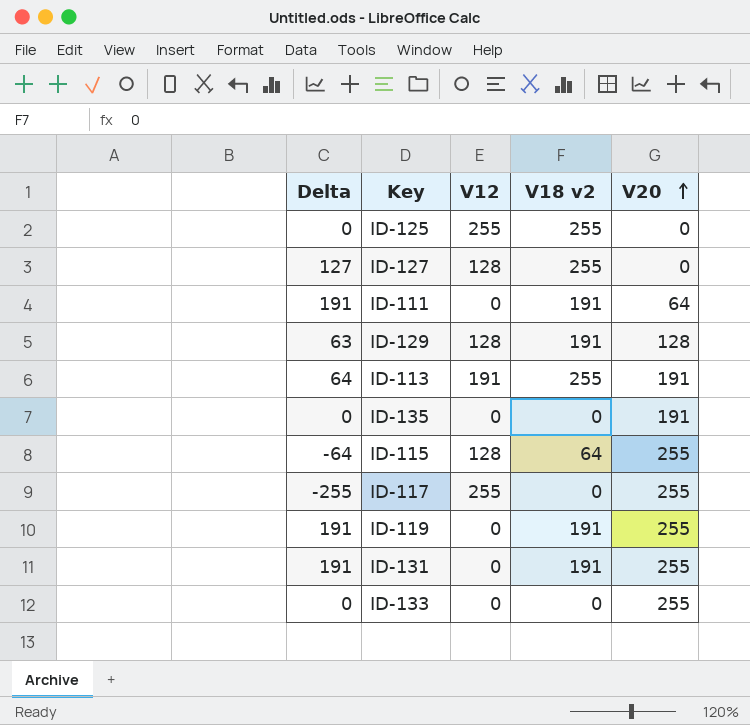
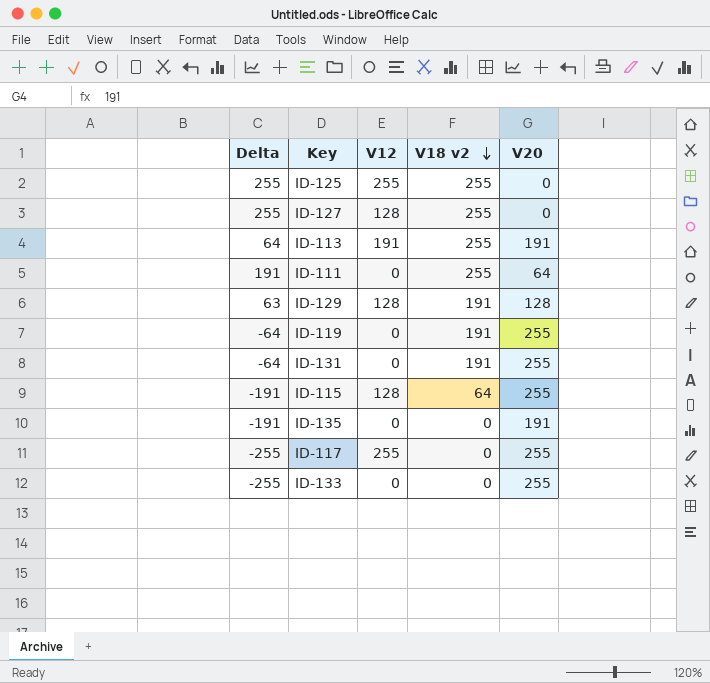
row order: V20 ascending -> V18 v2 descending
column Delta | formula: [V18 v2] - [V12] -> [V18 v2] - [V20]
ID-111 | V18 v2: 191 -> 255

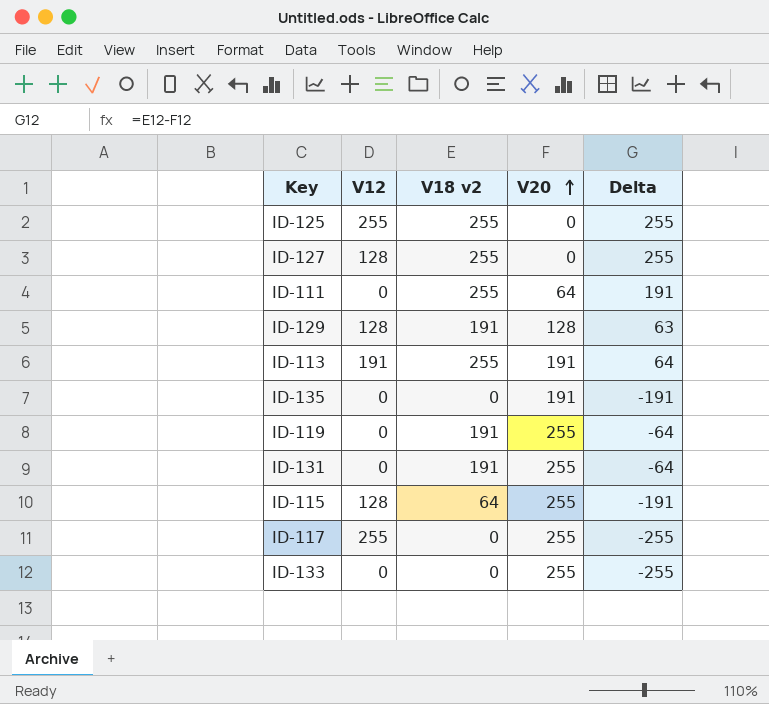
row order: V18 v2 descending -> V20 ascending
column Delta | position: 1 -> 5

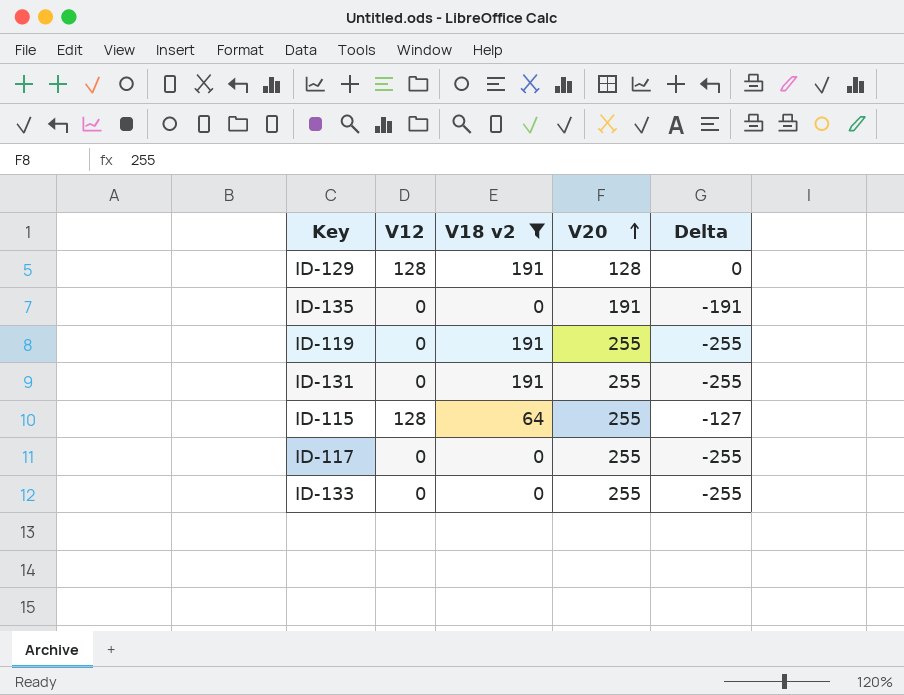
filter: none -> V18 v2 != 255
column Delta | formula: [V18 v2] - [V20] -> [V12] - [V20]
ID-117 | V12: 255 -> 0

